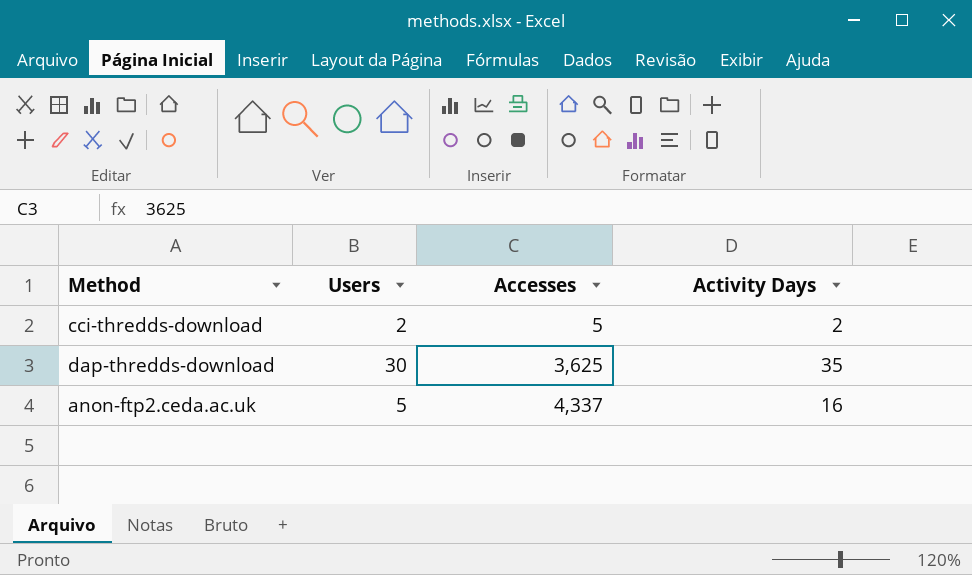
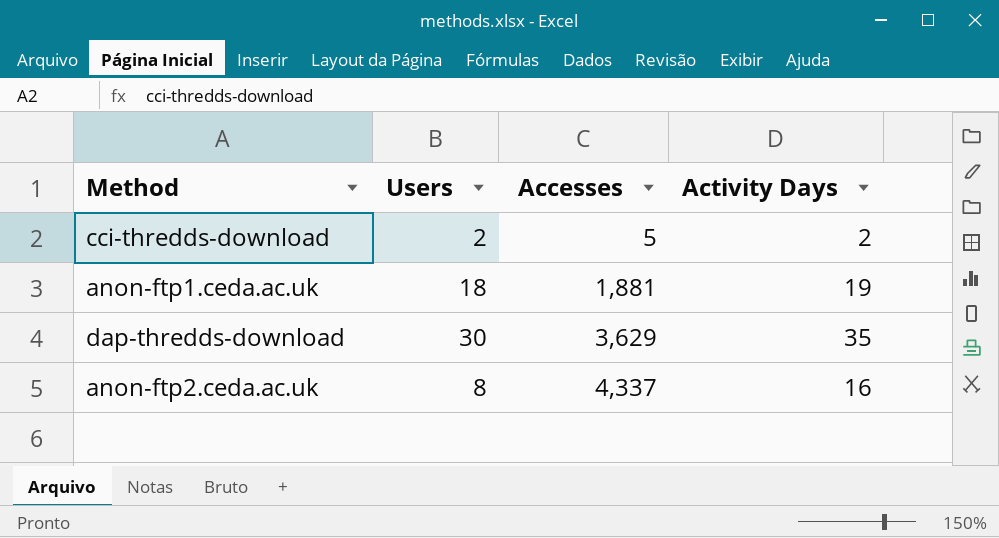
row anon-ftp1.ceda.ac.uk: none -> 18 | 1,881 | 19
dap-thredds-download | Accesses: 3,625 -> 3,629
anon-ftp2.ceda.ac.uk | Users: 5 -> 8

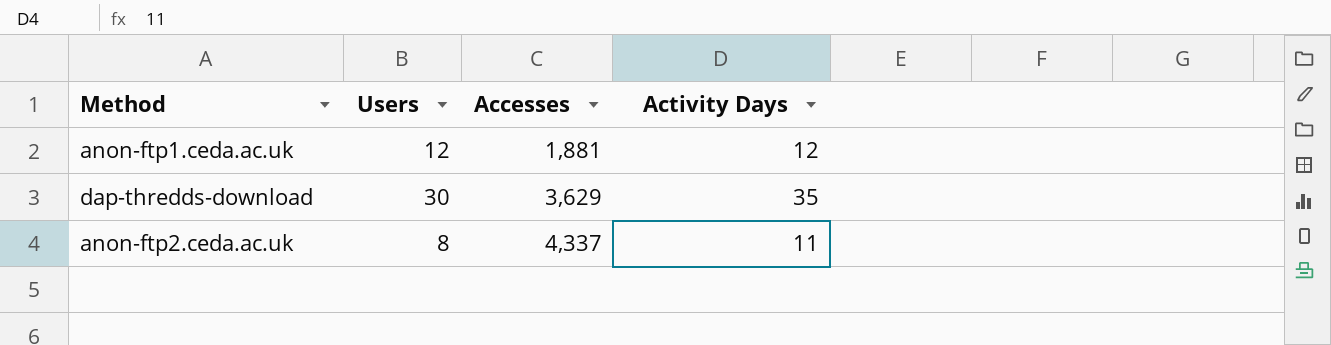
row cci-thredds-download: 2 | 5 | 2 -> none
anon-ftp1.ceda.ac.uk | Users: 18 -> 12
anon-ftp1.ceda.ac.uk | Activity Days: 19 -> 12
anon-ftp2.ceda.ac.uk | Activity Days: 16 -> 11

